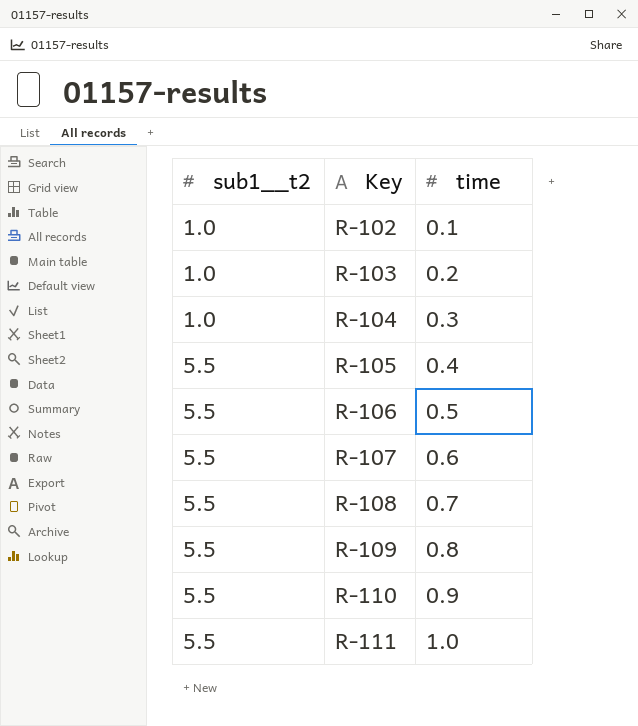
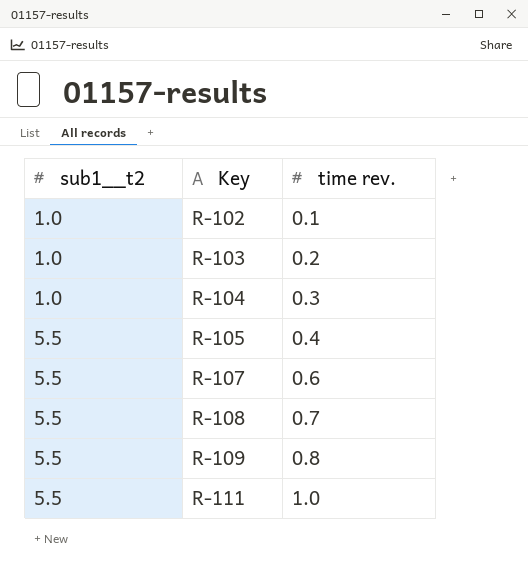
column name: time -> time rev.
row R-106: 5.5 | 0.5 -> none
row R-110: 5.5 | 0.9 -> none

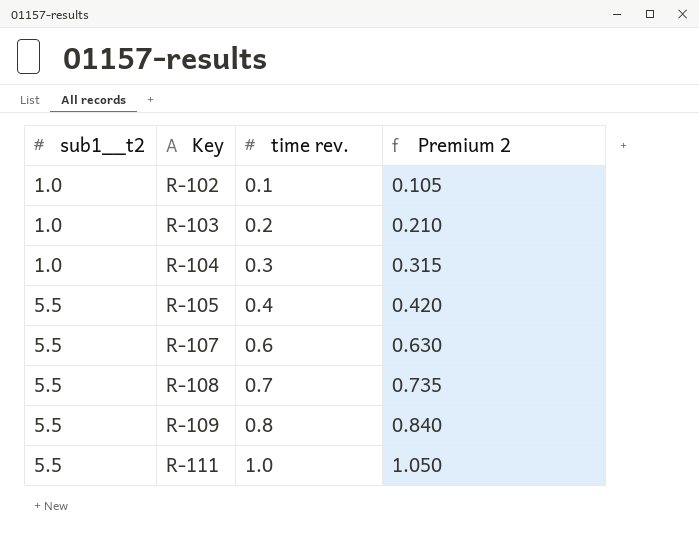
column Premium 2 | formula: none -> [time rev.] * 1.05

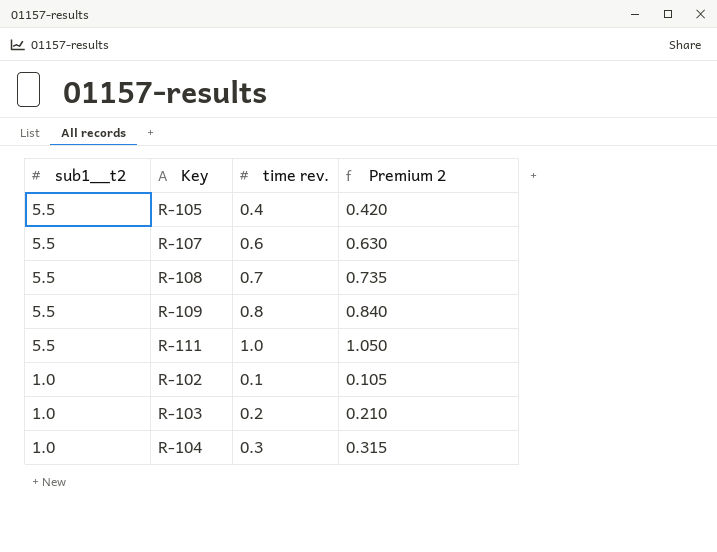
row order: sub1__t2 ascending -> sub1__t2 descending

